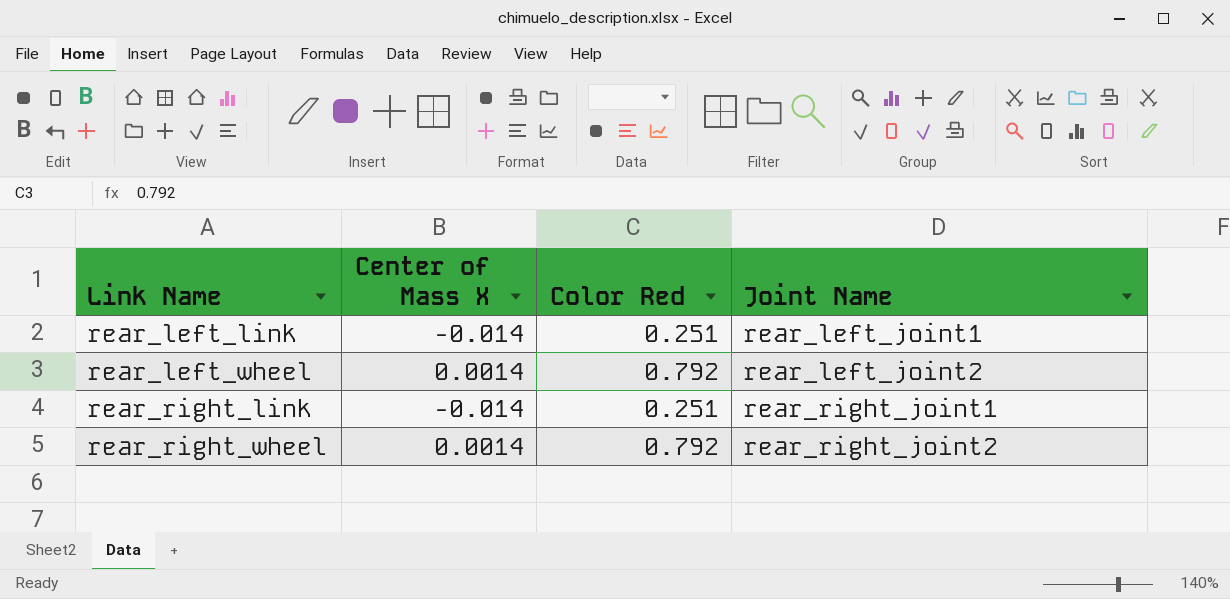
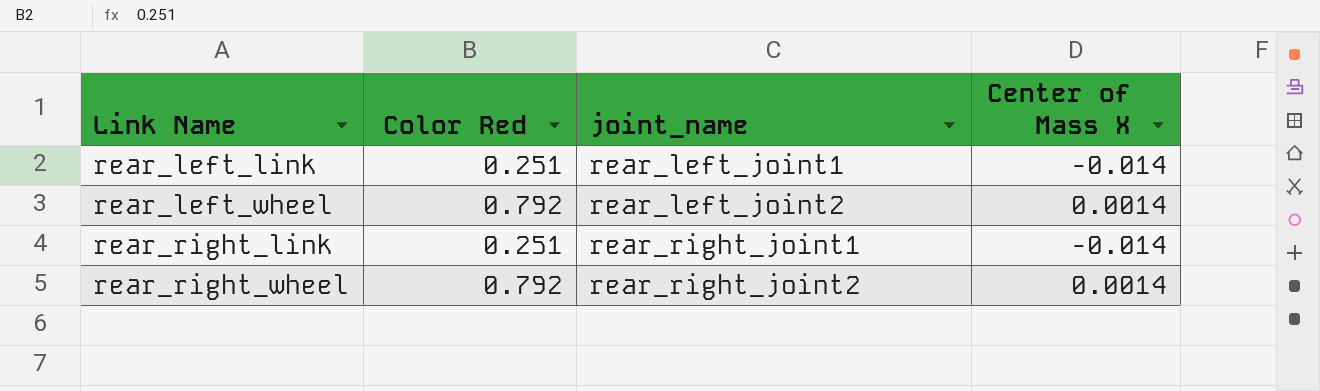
column name: Joint Name -> joint_name
column Center of Mass X | position: 2 -> 4

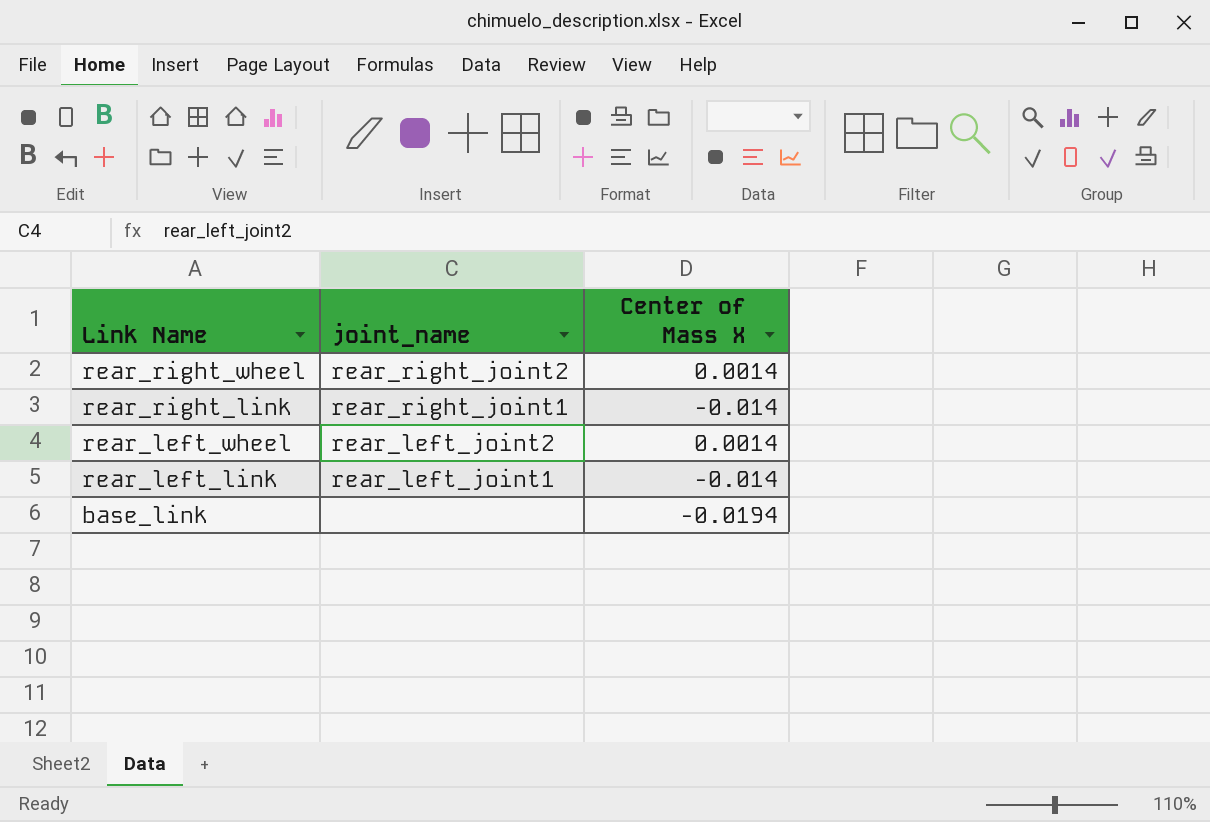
row order: Link Name ascending -> Link Name descending
column Color Red | position: 2 -> none
row base_link: none -> none | -0.0194

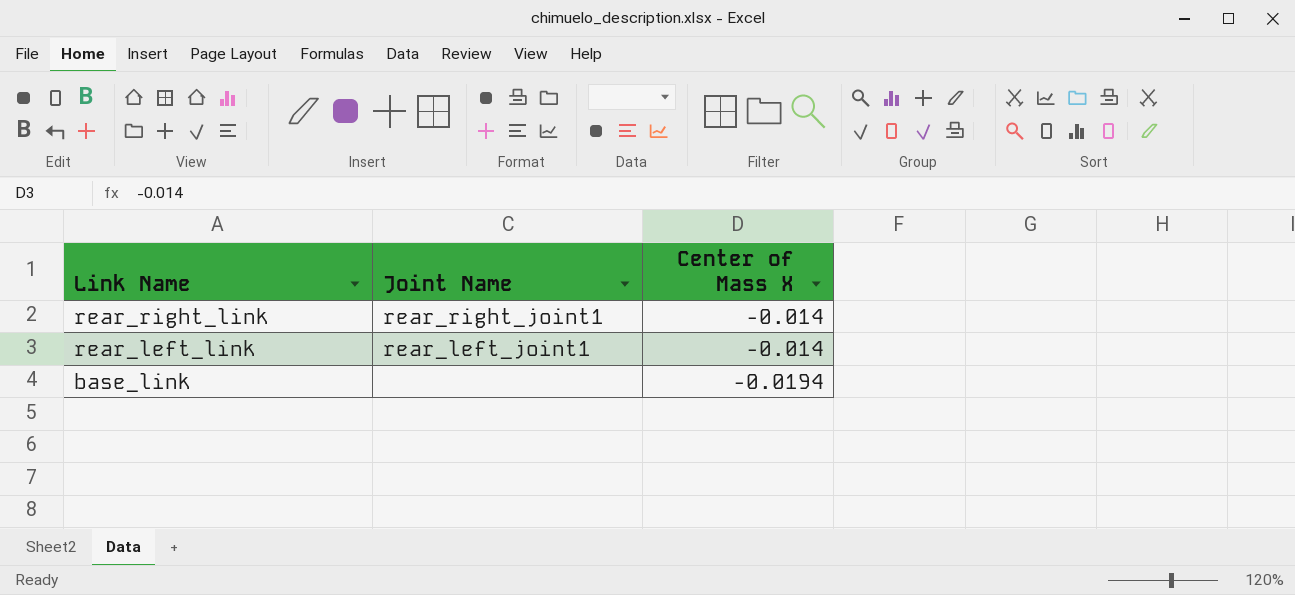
column name: joint_name -> Joint Name
row rear_right_wheel: rear_right_joint2 | 0.0014 -> none
row rear_left_wheel: rear_left_joint2 | 0.0014 -> none

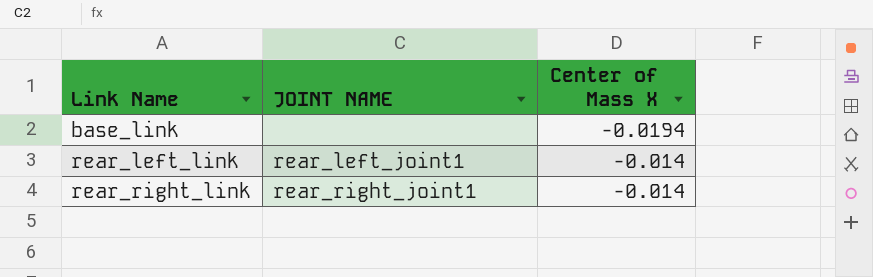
row order: Link Name descending -> Link Name ascending
column name: Joint Name -> JOINT NAME

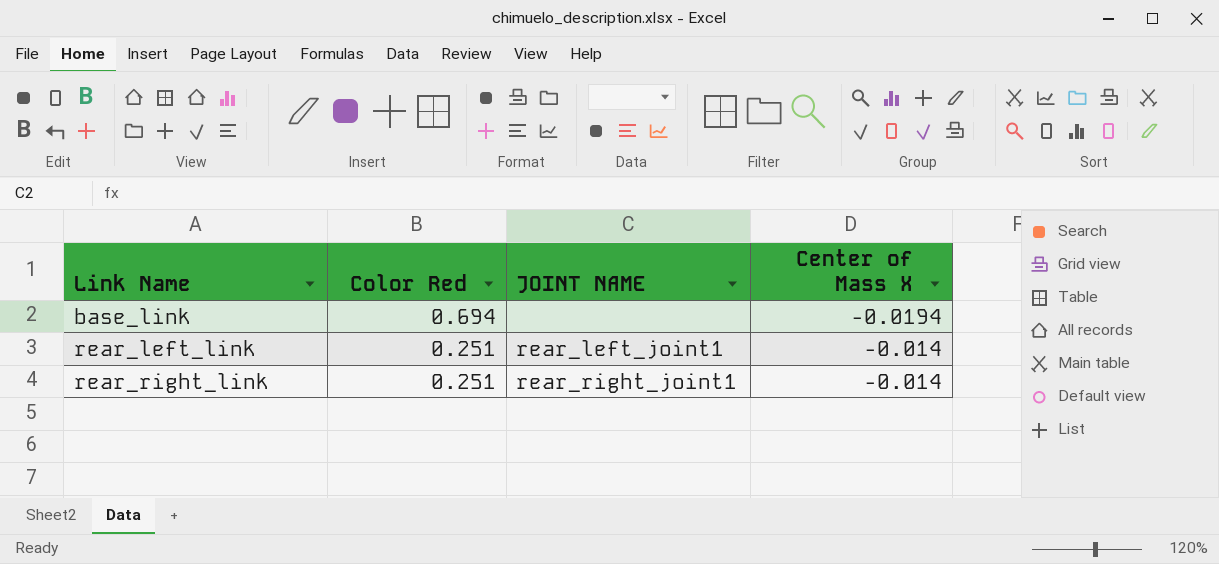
column Color Red | position: none -> 2

